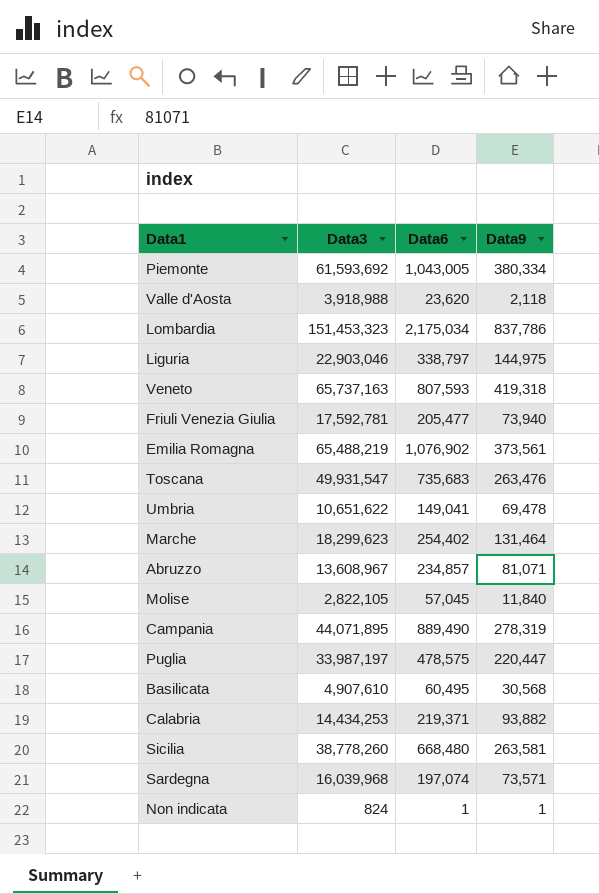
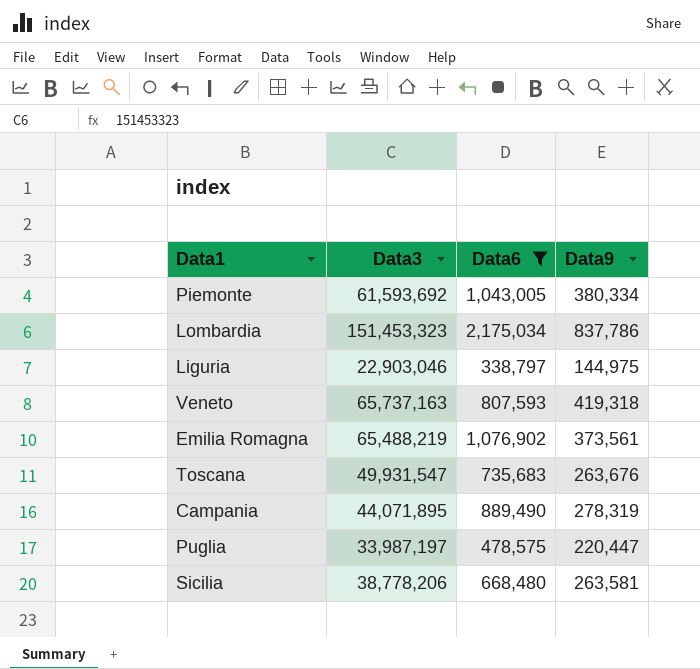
filter: none -> Data6 >= 338,797
Toscana | Data9: 263,476 -> 263,676
Sicilia | Data3: 38,778,260 -> 38,778,206

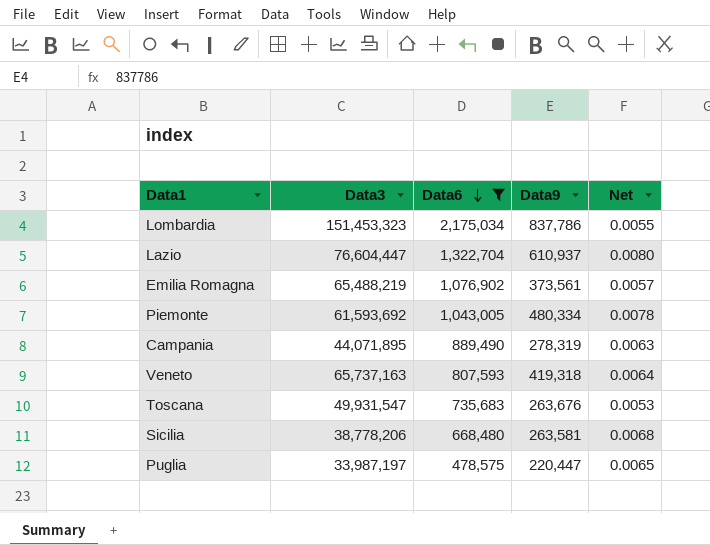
row order: none -> Data6 descending
column Net | formula: none -> [Data9] / [Data3]
row Liguria: 22,903,046 | 338,797 | 144,975 -> none
row Lazio: none -> 76,604,447 | 1,322,704 | 610,937 | 0.0080
Piemonte | Data9: 380,334 -> 480,334

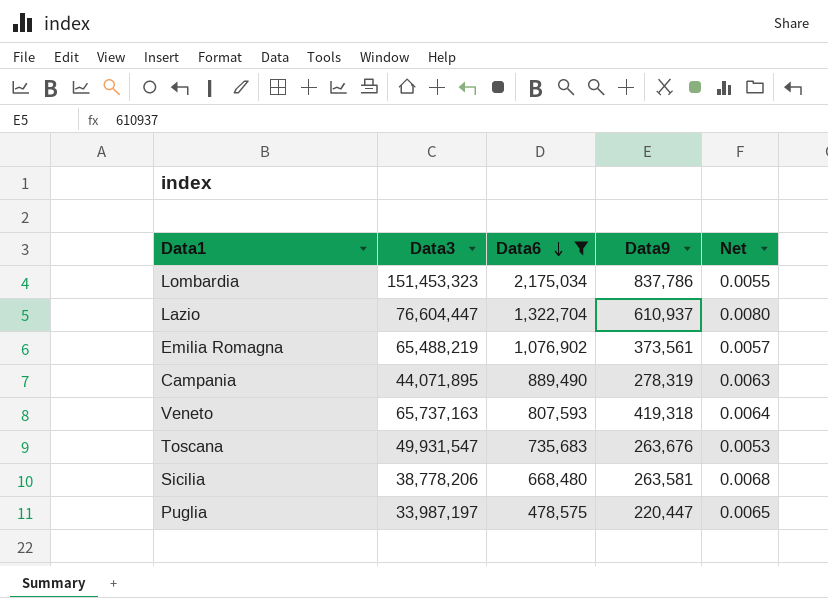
row Piemonte: 61,593,692 | 1,043,005 | 480,334 | 0.0078 -> none

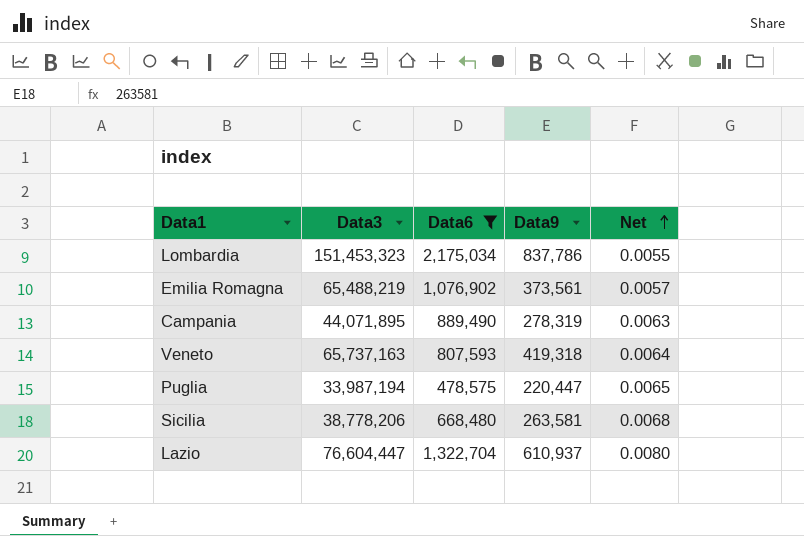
row order: Data6 descending -> Net ascending
row Toscana: 49,931,547 | 735,683 | 263,676 | 0.0053 -> none
Puglia | Data3: 33,987,197 -> 33,987,194

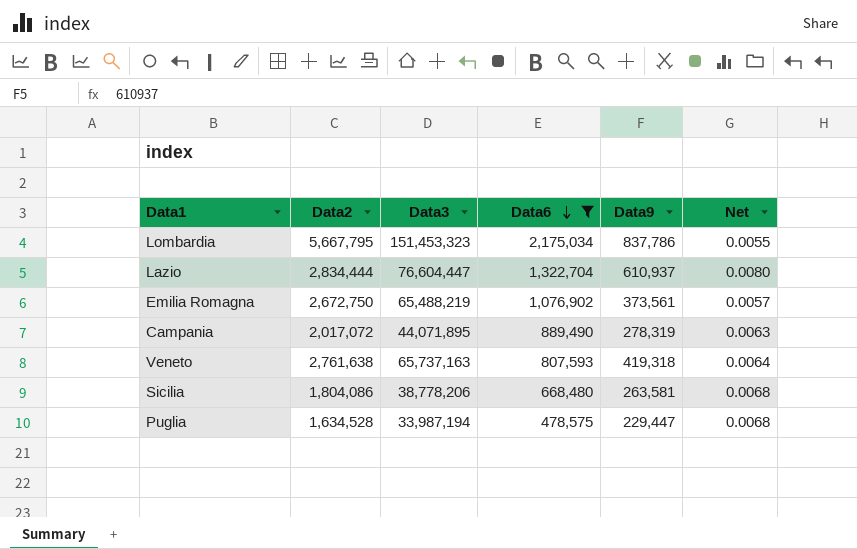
row order: Net ascending -> Data6 descending
column Data2 | position: none -> 2
Puglia | Data9: 220,447 -> 229,447
Puglia | Net: 0.0065 -> 0.0068

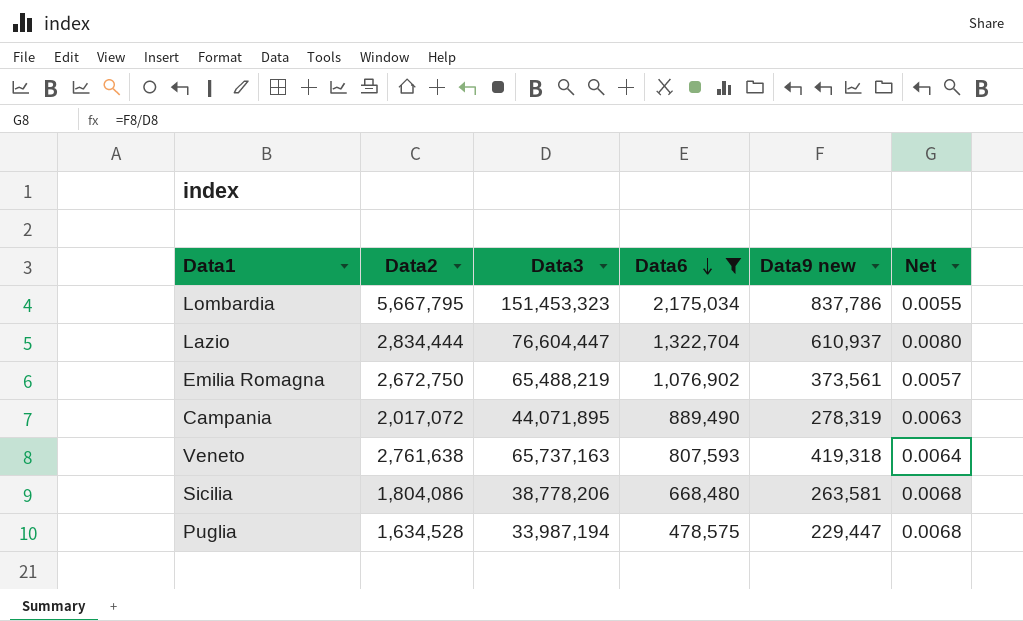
column name: Data9 -> Data9 new

